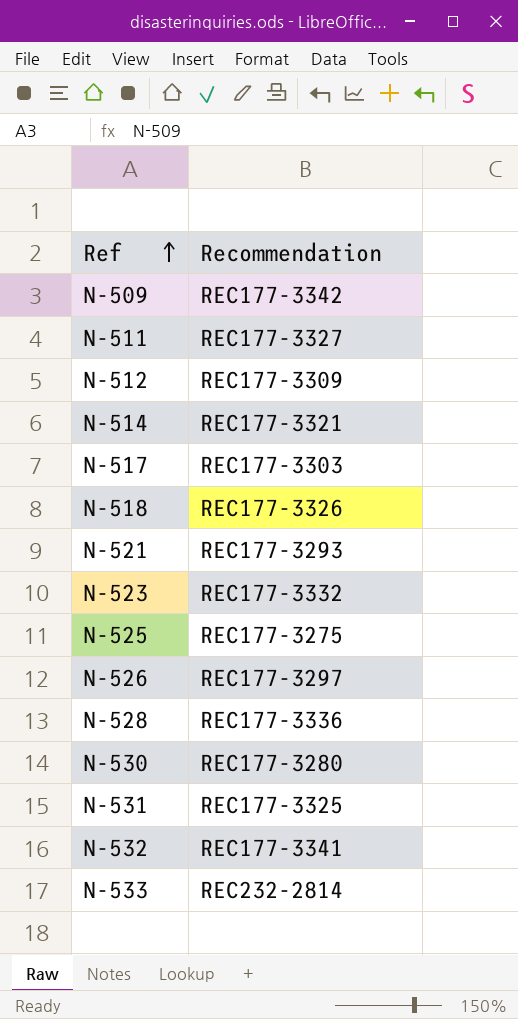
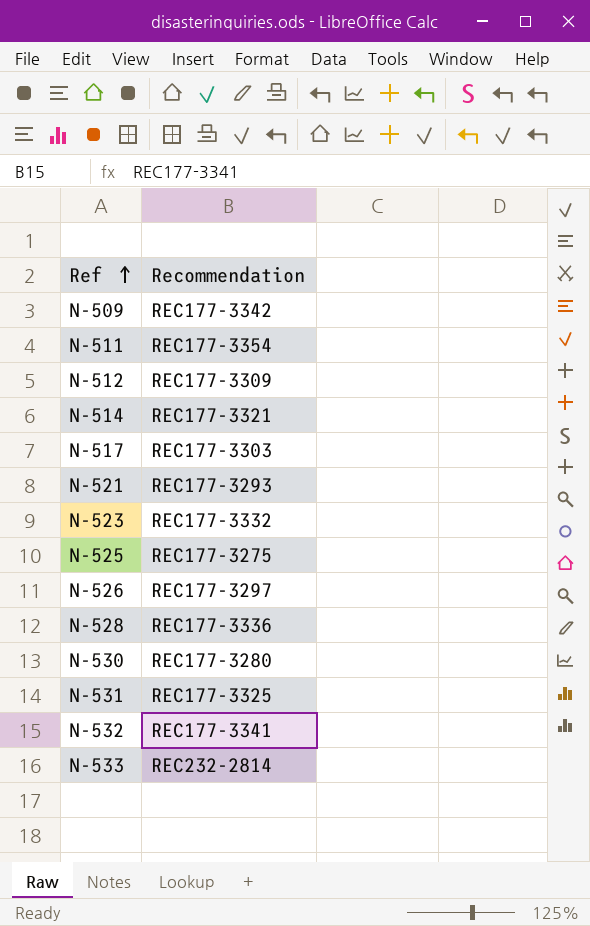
row N-518: REC177-3326 -> none
N-511 | Recommendation: REC177-3327 -> REC177-3354

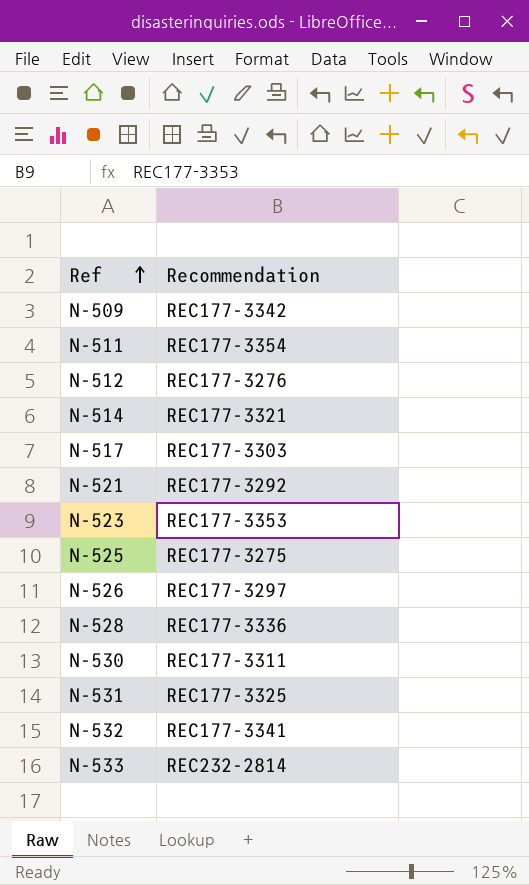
N-512 | Recommendation: REC177-3309 -> REC177-3276
N-521 | Recommendation: REC177-3293 -> REC177-3292
N-523 | Recommendation: REC177-3332 -> REC177-3353
N-530 | Recommendation: REC177-3280 -> REC177-3311

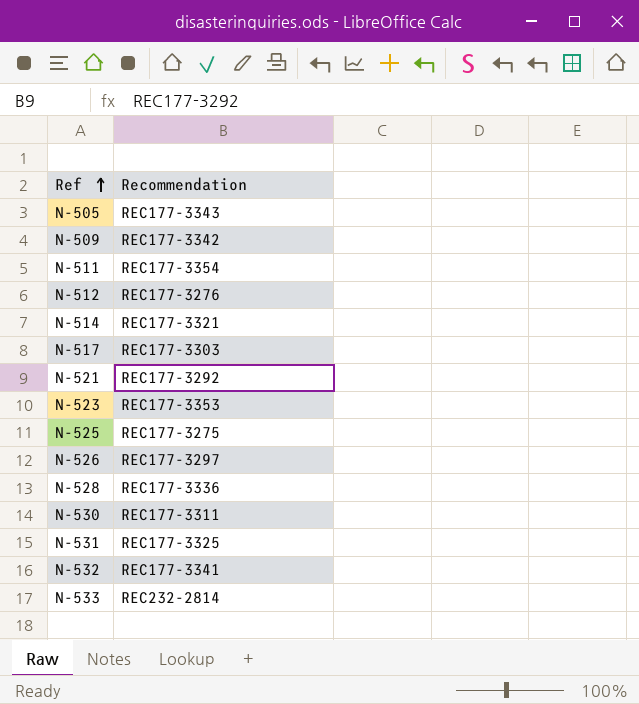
row N-505: none -> REC177-3343

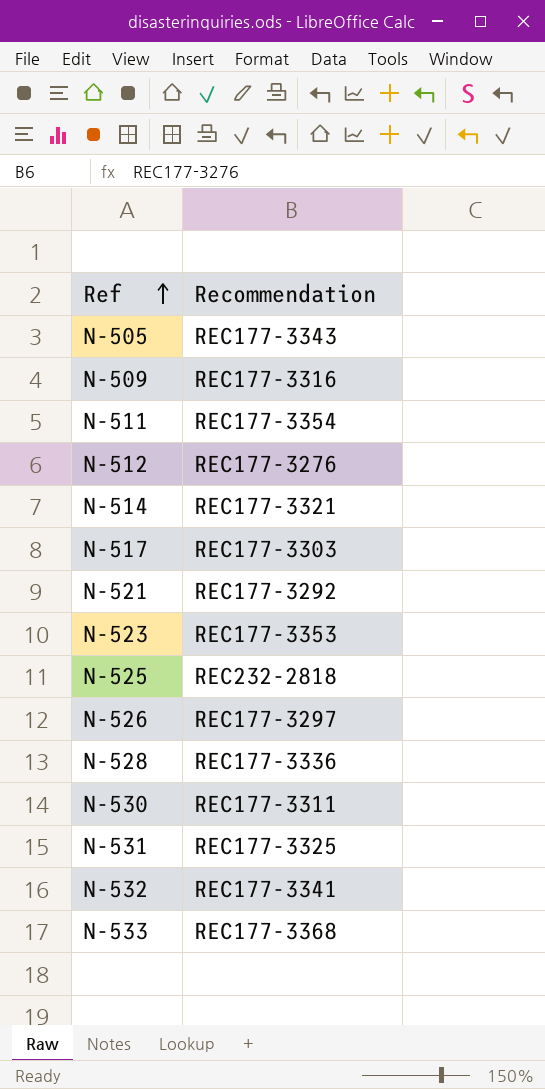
N-509 | Recommendation: REC177-3342 -> REC177-3316
N-525 | Recommendation: REC177-3275 -> REC232-2818
N-533 | Recommendation: REC232-2814 -> REC177-3368

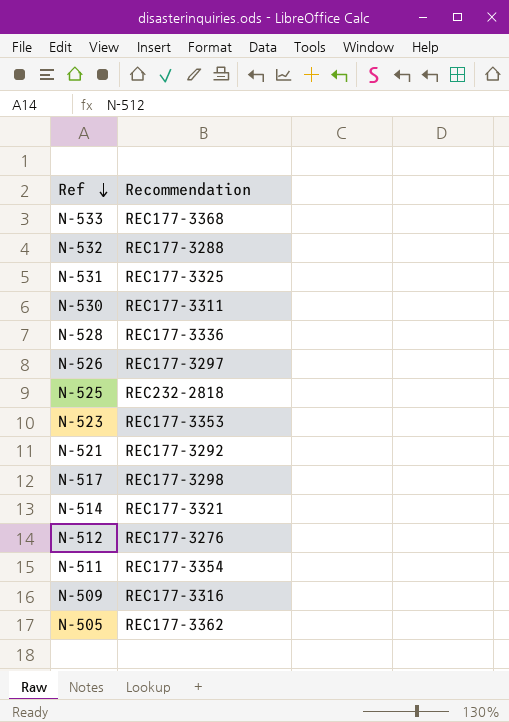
row order: Ref ascending -> Ref descending
N-532 | Recommendation: REC177-3341 -> REC177-3288
N-517 | Recommendation: REC177-3303 -> REC177-3298
N-505 | Recommendation: REC177-3343 -> REC177-3362

